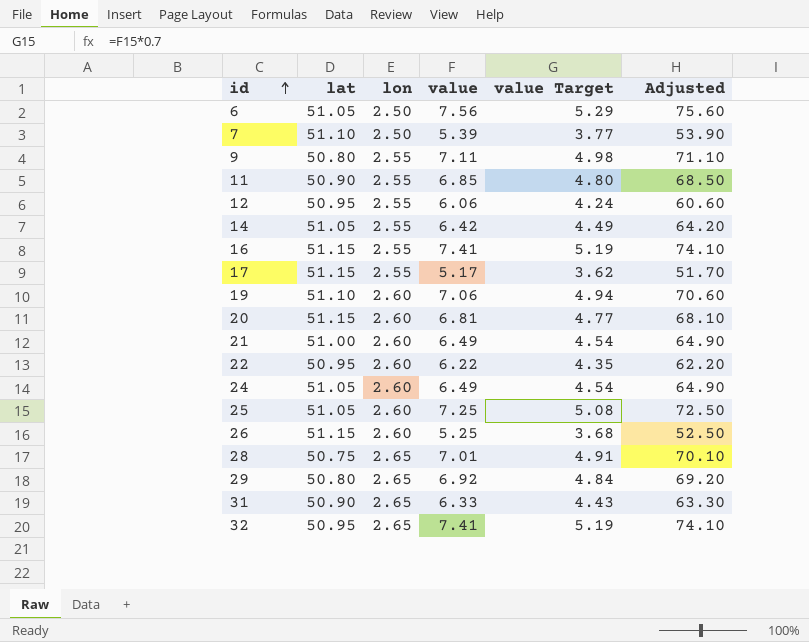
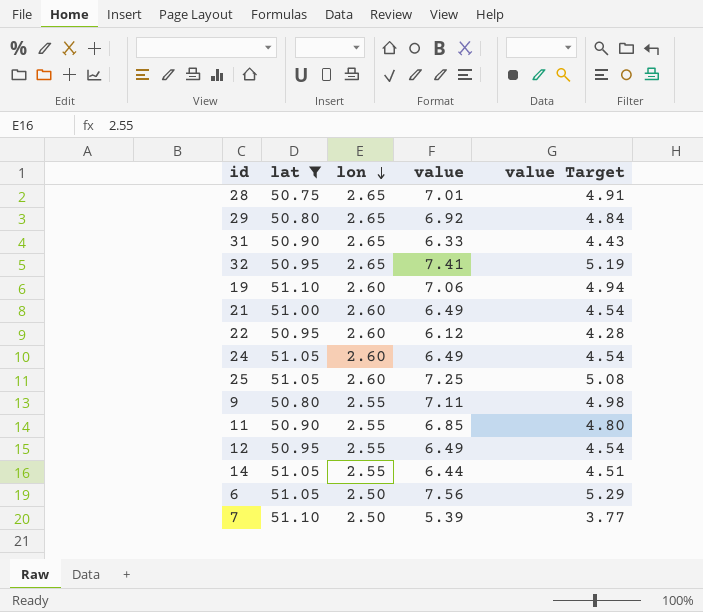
filter: none -> lat != 51.15
row order: id ascending -> lon descending
column Adjusted | formula: [value] * 10 -> none
22 | value: 6.22 -> 6.12
22 | value Target: 4.35 -> 4.28
12 | value: 6.06 -> 6.49
12 | value Target: 4.24 -> 4.54
14 | value: 6.42 -> 6.44
14 | value Target: 4.49 -> 4.51

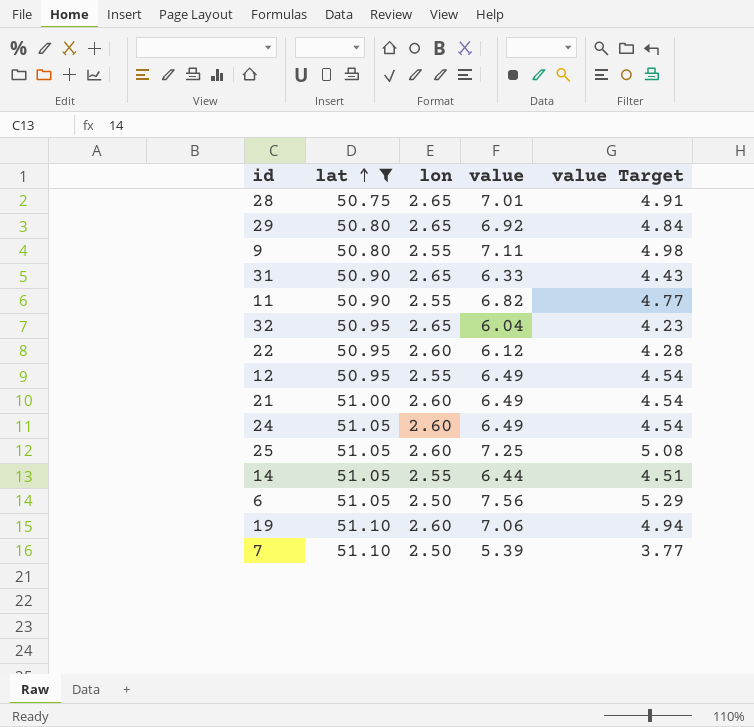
row order: lon descending -> lat ascending
11 | value: 6.85 -> 6.82
11 | value Target: 4.80 -> 4.77
32 | value: 7.41 -> 6.04
32 | value Target: 5.19 -> 4.23

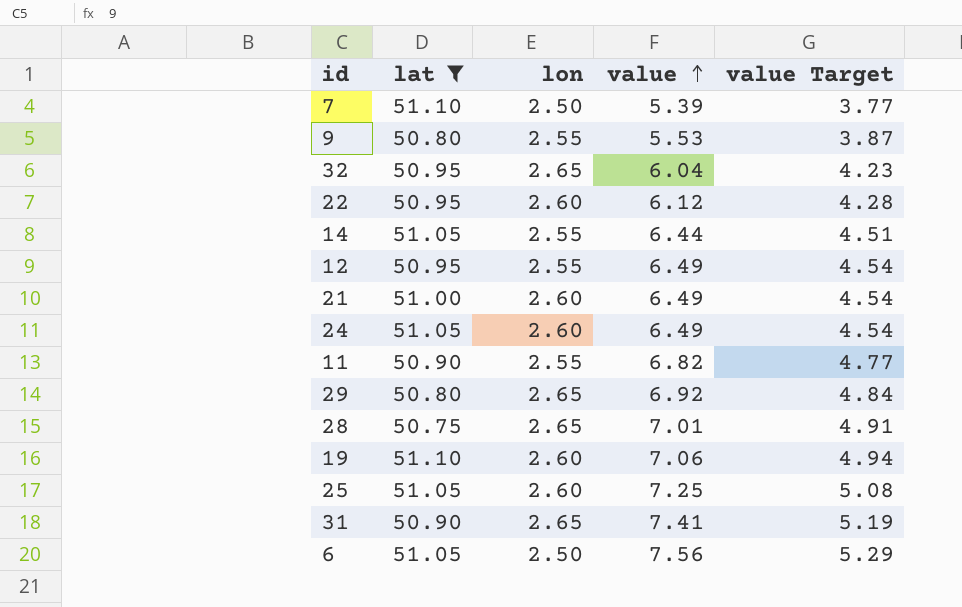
row order: lat ascending -> value ascending
9 | value: 7.11 -> 5.53
9 | value Target: 4.98 -> 3.87
31 | value: 6.33 -> 7.41
31 | value Target: 4.43 -> 5.19

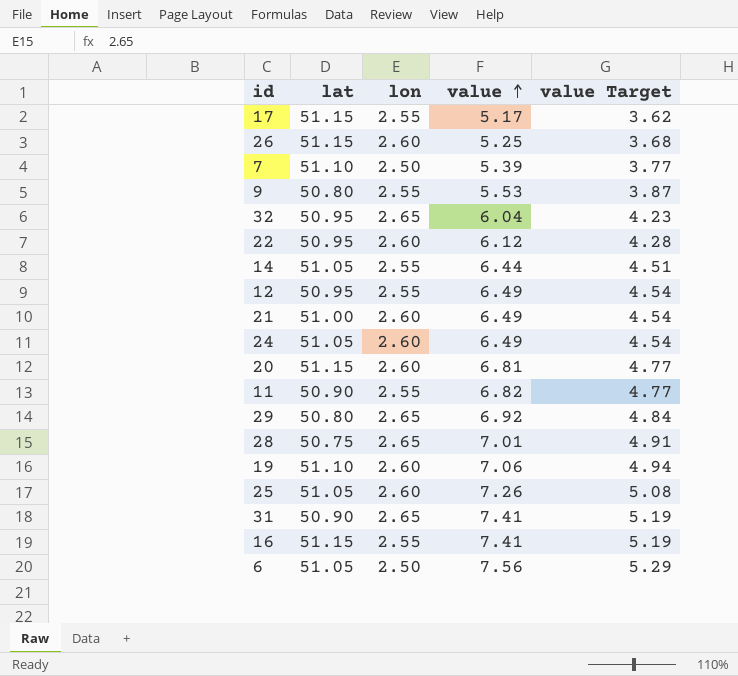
filter: lat != 51.15 -> none
25 | value: 7.25 -> 7.26

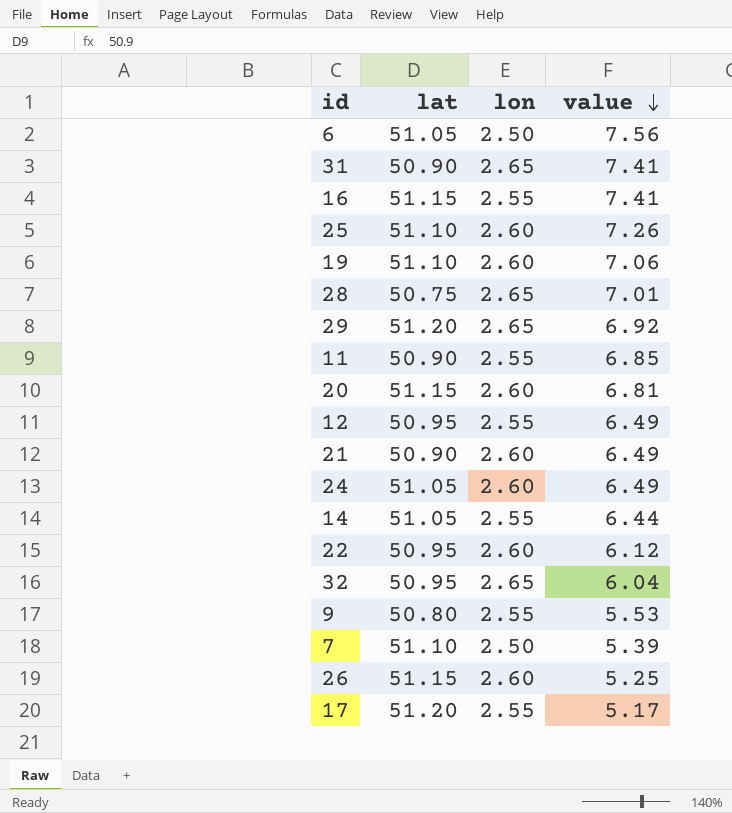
row order: value ascending -> value descending
column value Target | formula: [value] * 0.7 -> none
25 | lat: 51.05 -> 51.10
29 | lat: 50.80 -> 51.20
11 | value: 6.82 -> 6.85
21 | lat: 51.00 -> 50.90
17 | lat: 51.15 -> 51.20

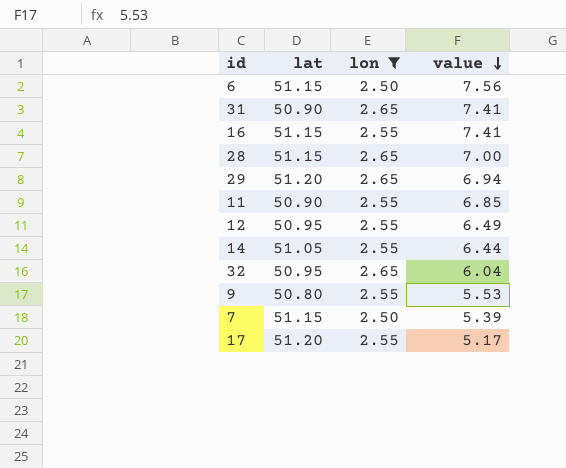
filter: none -> lon != 2.60
6 | lat: 51.05 -> 51.15
28 | lat: 50.75 -> 51.15
28 | value: 7.01 -> 7.00
29 | value: 6.92 -> 6.94
7 | lat: 51.10 -> 51.15

